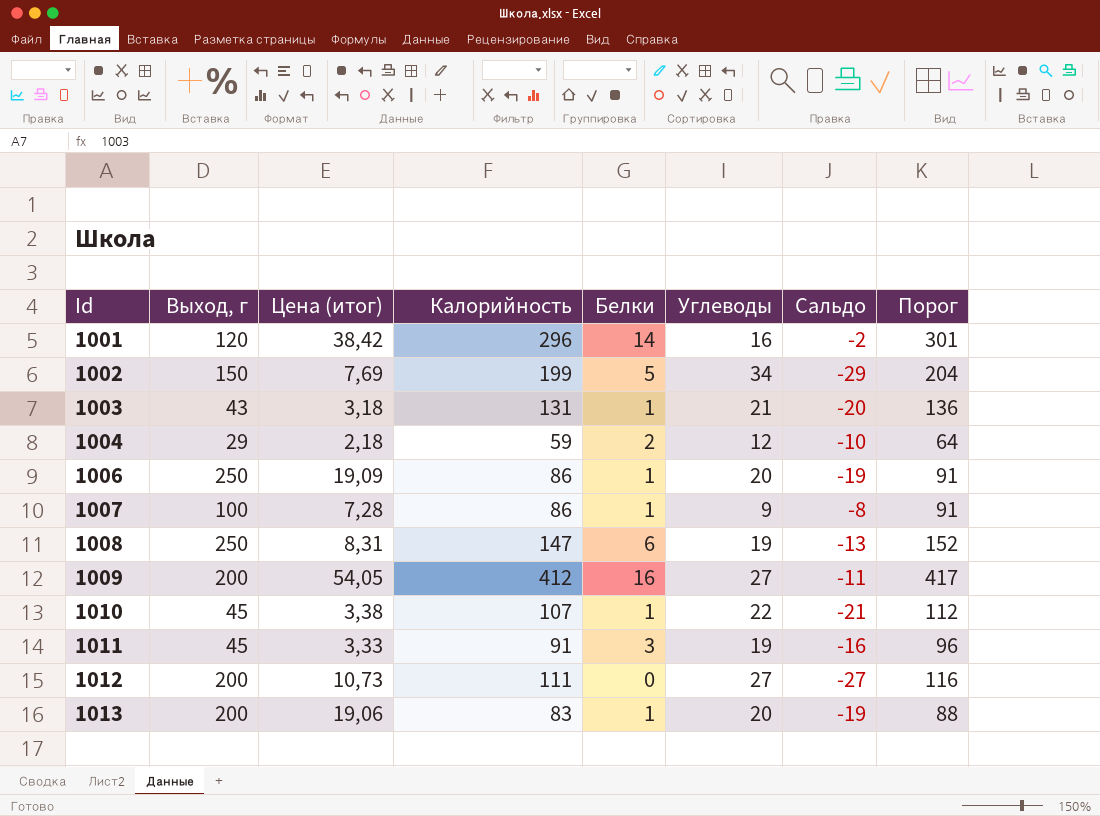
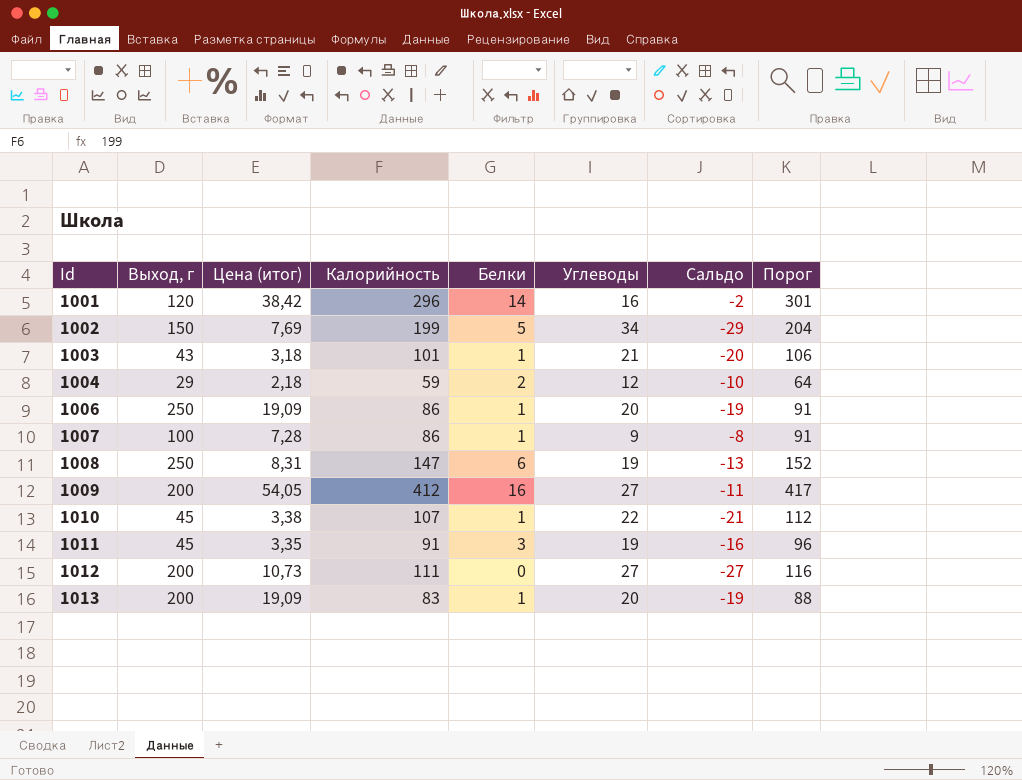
1003 | Калорийность: 131 -> 101
1003 | Порог: 136 -> 106
1011 | Цена (итог): 3,33 -> 3,35
1013 | Цена (итог): 19,06 -> 19,09

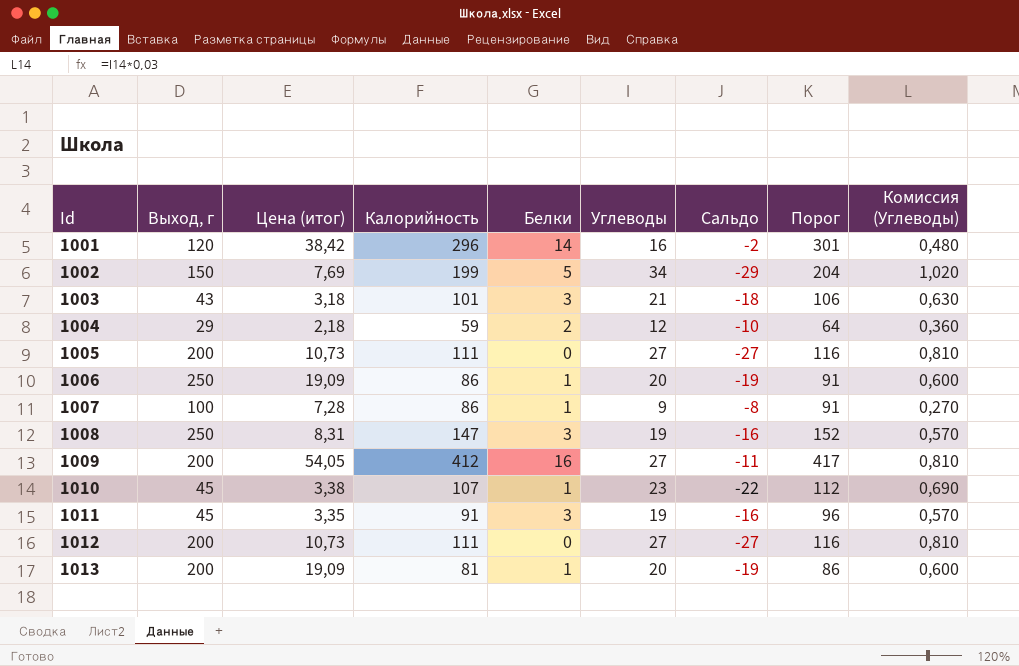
column Комиссия (Углеводы) | formula: none -> [Углеводы] * 0,03
1003 | Белки: 1 -> 3
1003 | Сальдо: -20 -> -18
row 1005: none -> 200 | 10,73 | 111 | 0 | 27 | -27 | 116 | 0,810
1008 | Белки: 6 -> 3
1008 | Сальдо: -13 -> -16
1010 | Углеводы: 22 -> 23
1010 | Сальдо: -21 -> -22
1013 | Калорийность: 83 -> 81
1013 | Порог: 88 -> 86

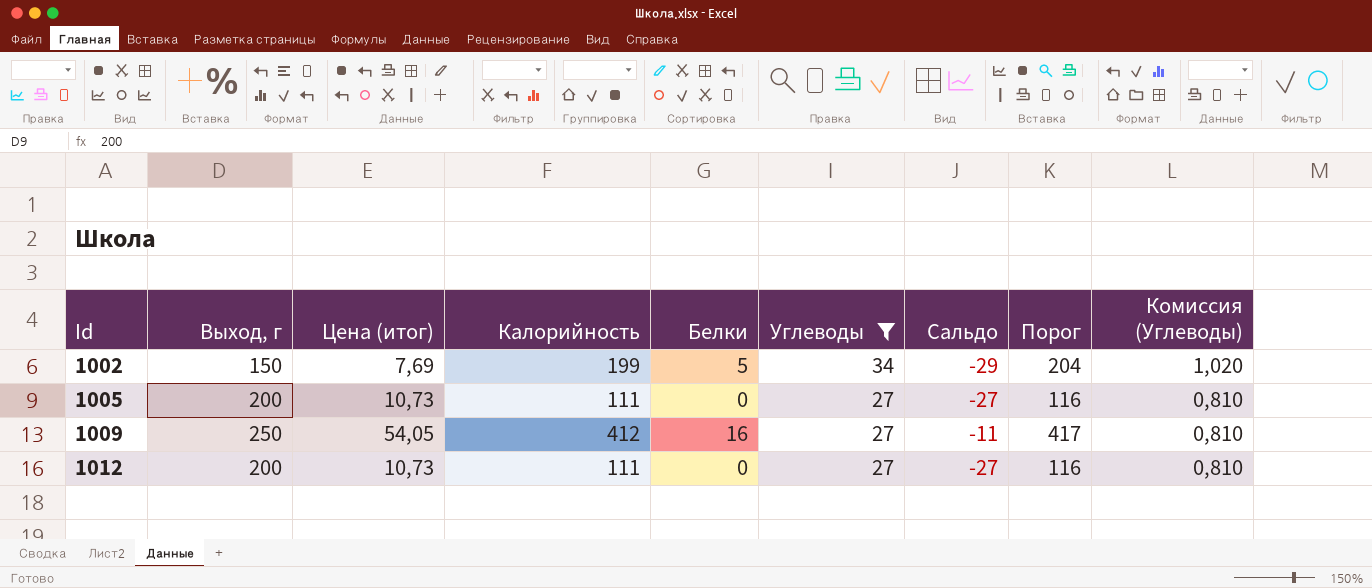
filter: none -> Углеводы >= 27
1009 | Выход, г: 200 -> 250

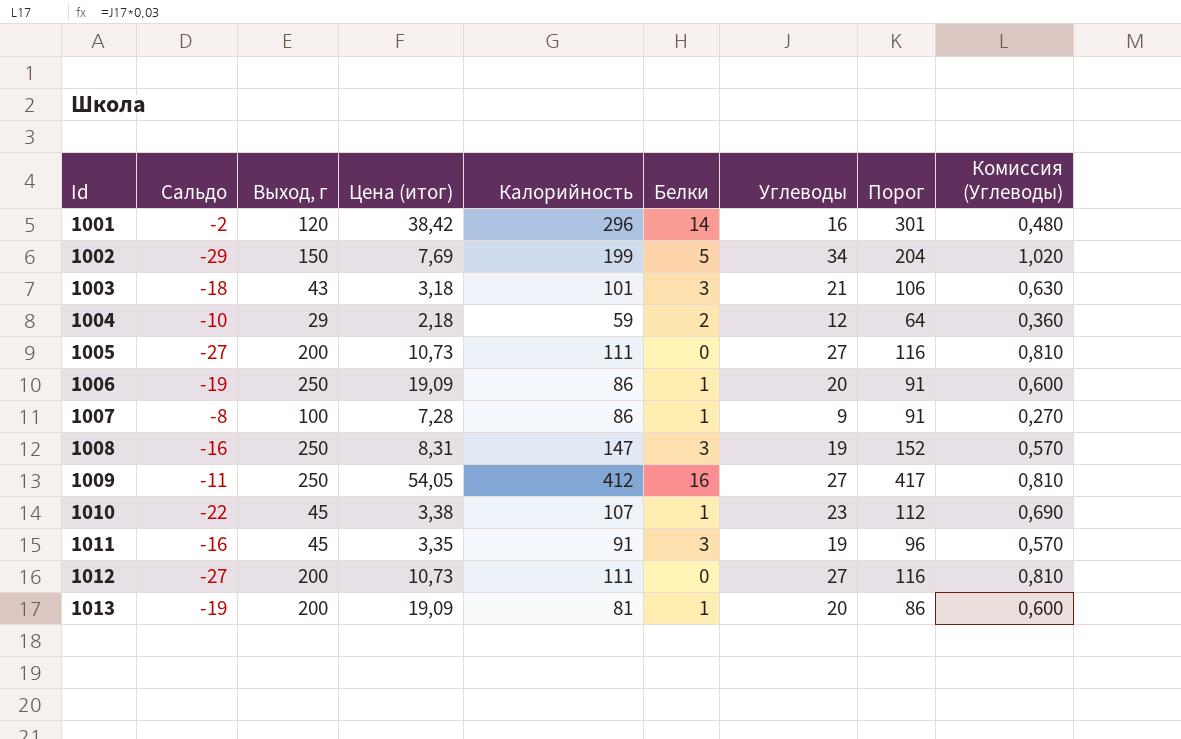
filter: Углеводы >= 27 -> none
column Сальдо | position: 7 -> 2

